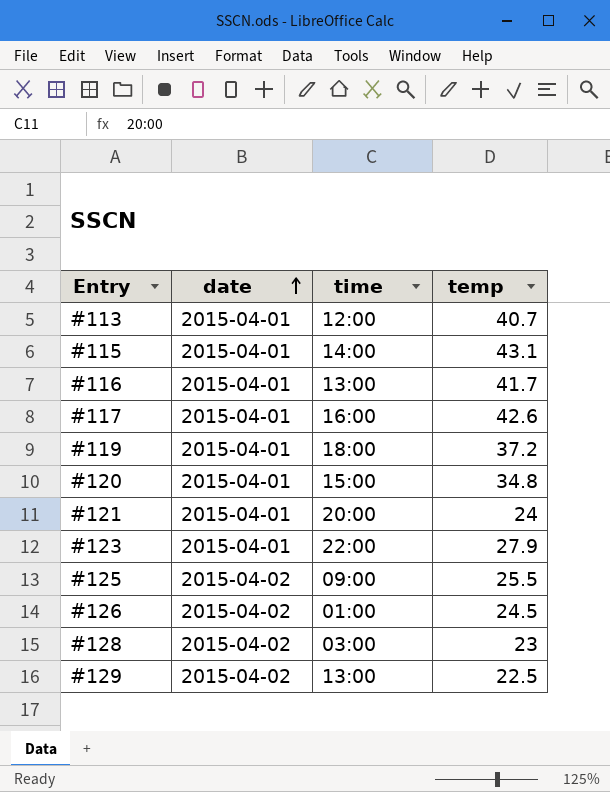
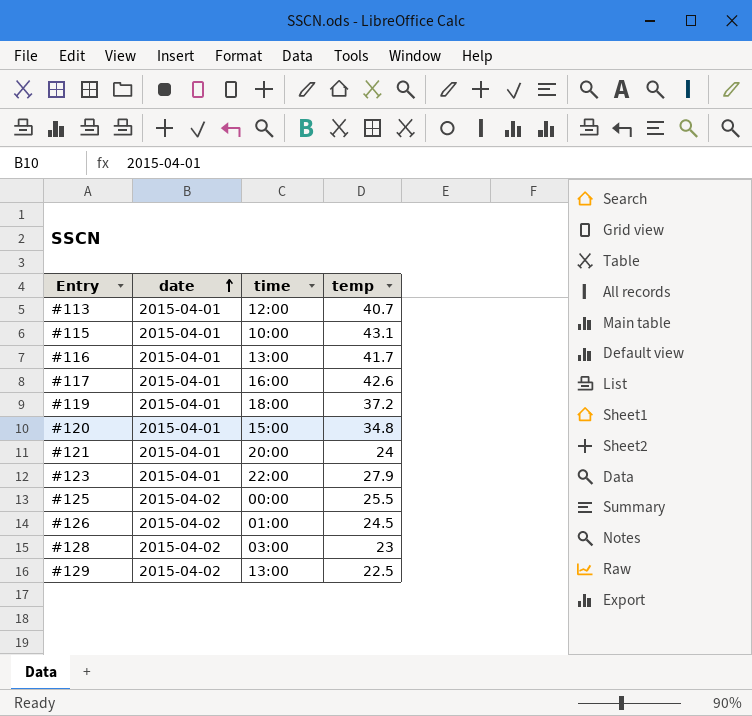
#115 | time: 14:00 -> 10:00
#125 | time: 09:00 -> 00:00

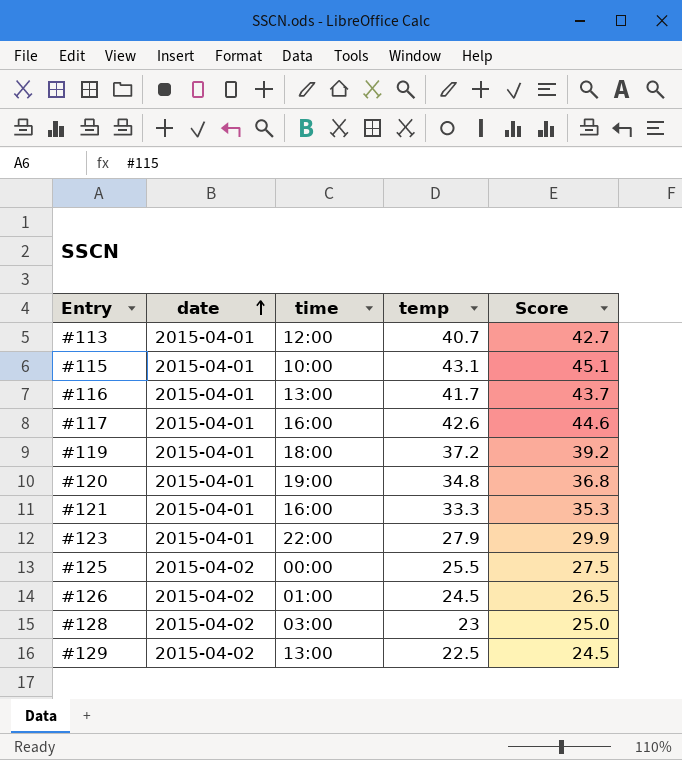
column Score | formula: none -> [temp] + 2
#120 | time: 15:00 -> 19:00
#121 | time: 20:00 -> 16:00
#121 | temp: 24 -> 33.3

